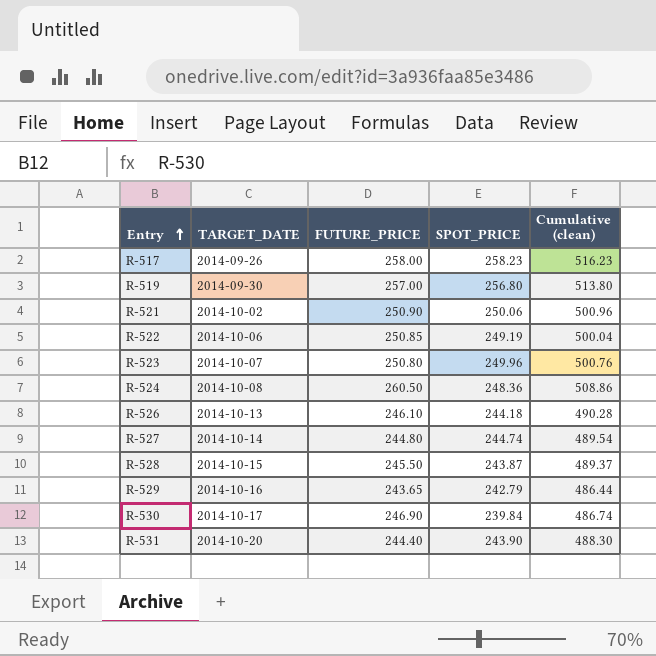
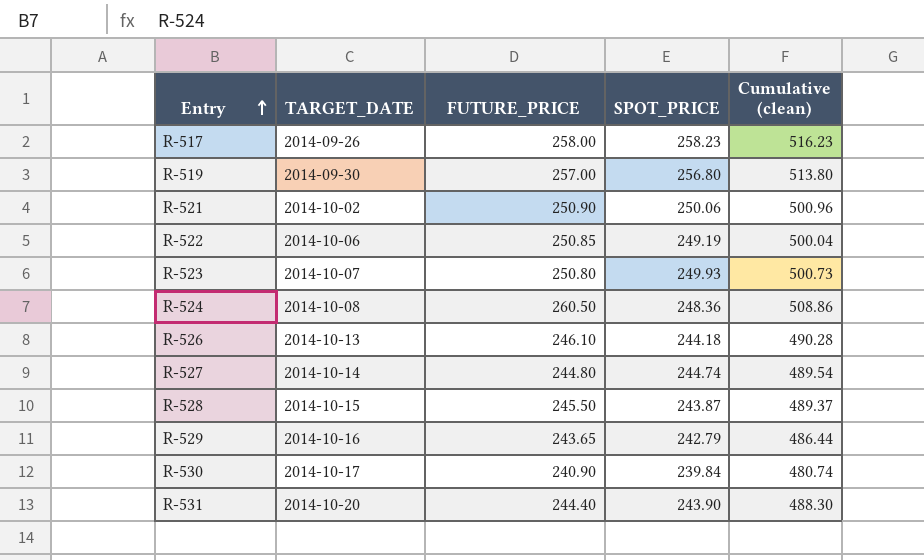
R-523 | SPOT_PRICE: 249.96 -> 249.93
R-523 | Cumulative (clean): 500.76 -> 500.73
R-530 | FUTURE_PRICE: 246.90 -> 240.90
R-530 | Cumulative (clean): 486.74 -> 480.74

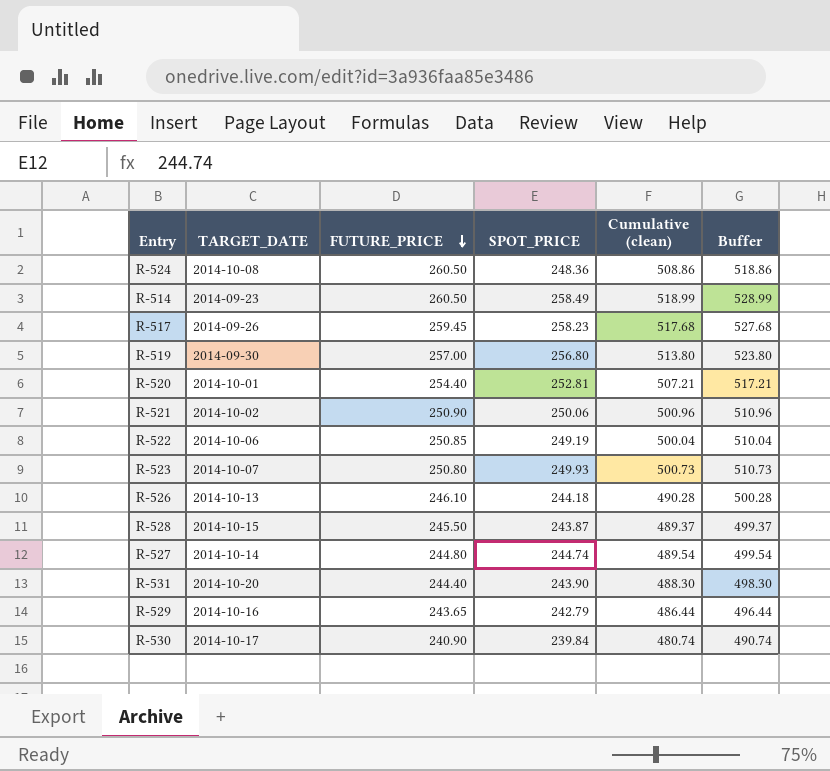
row order: Entry ascending -> FUTURE_PRICE descending
column Buffer | formula: none -> [Cumulative (clean)] + 10
row R-514: none -> 2014-09-23 | 260.50 | 258.49 | 518.99 | 528.99
R-517 | FUTURE_PRICE: 258.00 -> 259.45
R-517 | Cumulative (clean): 516.23 -> 517.68
row R-520: none -> 2014-10-01 | 254.40 | 252.81 | 507.21 | 517.21

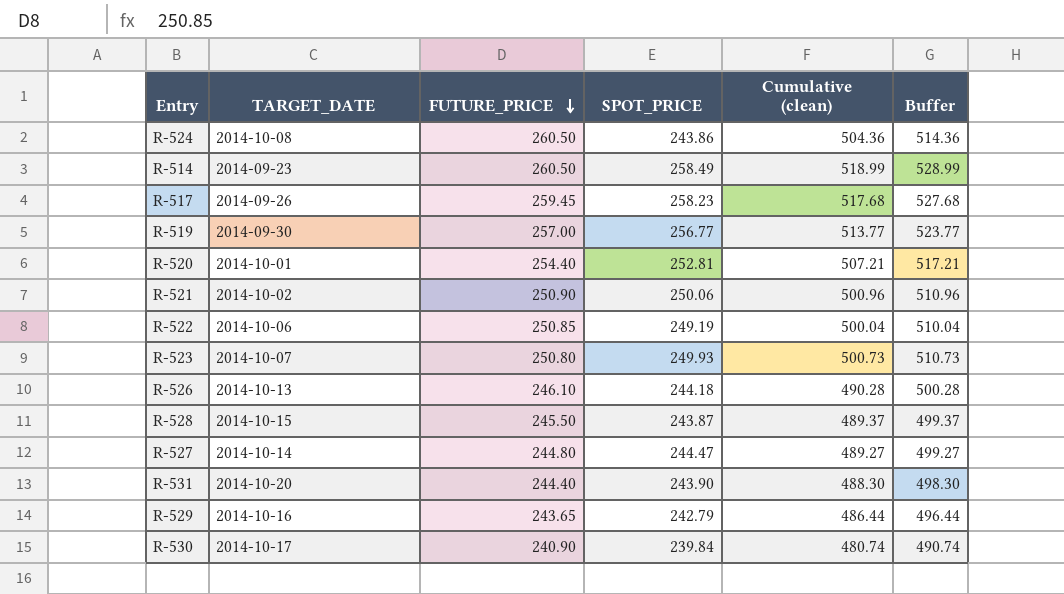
R-524 | SPOT_PRICE: 248.36 -> 243.86
R-524 | Cumulative (clean): 508.86 -> 504.36
R-524 | Buffer: 518.86 -> 514.36
R-519 | SPOT_PRICE: 256.80 -> 256.77
R-519 | Cumulative (clean): 513.80 -> 513.77
R-519 | Buffer: 523.80 -> 523.77
R-527 | SPOT_PRICE: 244.74 -> 244.47
R-527 | Cumulative (clean): 489.54 -> 489.27
R-527 | Buffer: 499.54 -> 499.27

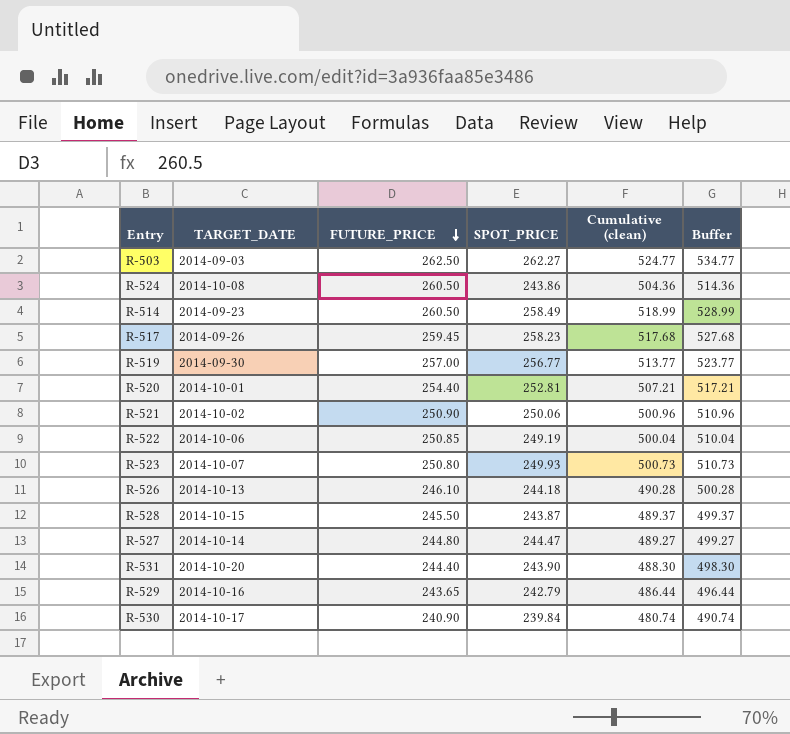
row R-503: none -> 2014-09-03 | 262.50 | 262.27 | 524.77 | 534.77

